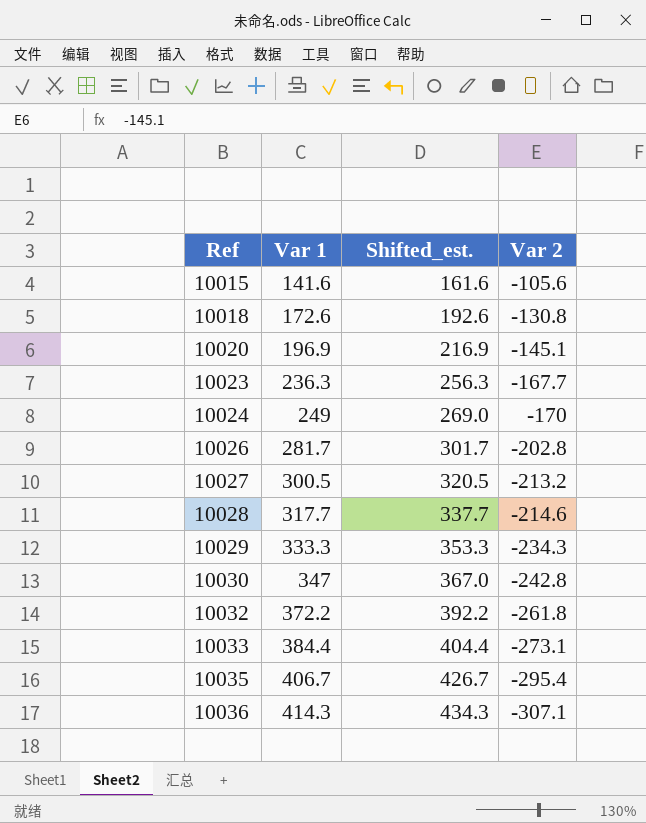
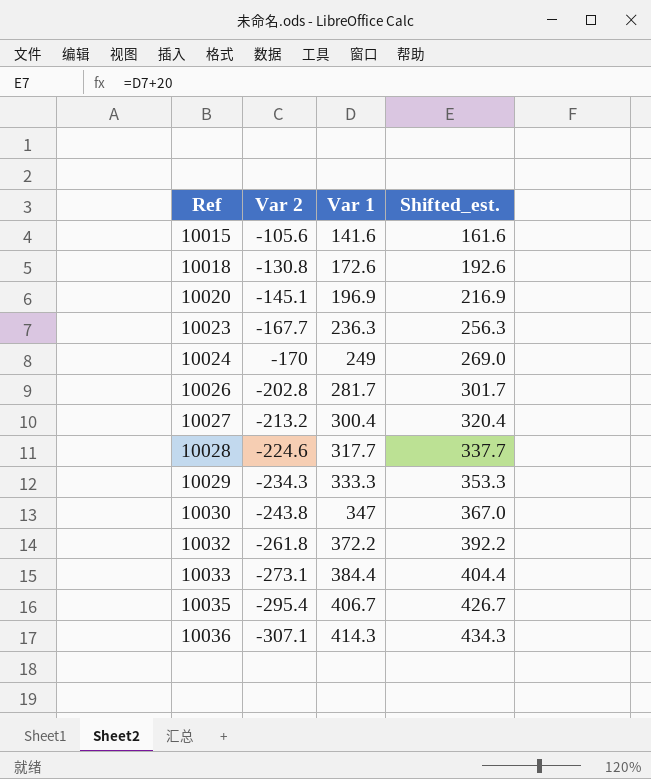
column Var 2 | position: 4 -> 2
10027 | Var 1: 300.5 -> 300.4
10027 | Shifted_est.: 320.5 -> 320.4
10028 | Var 2: -214.6 -> -224.6
10030 | Var 2: -242.8 -> -243.8

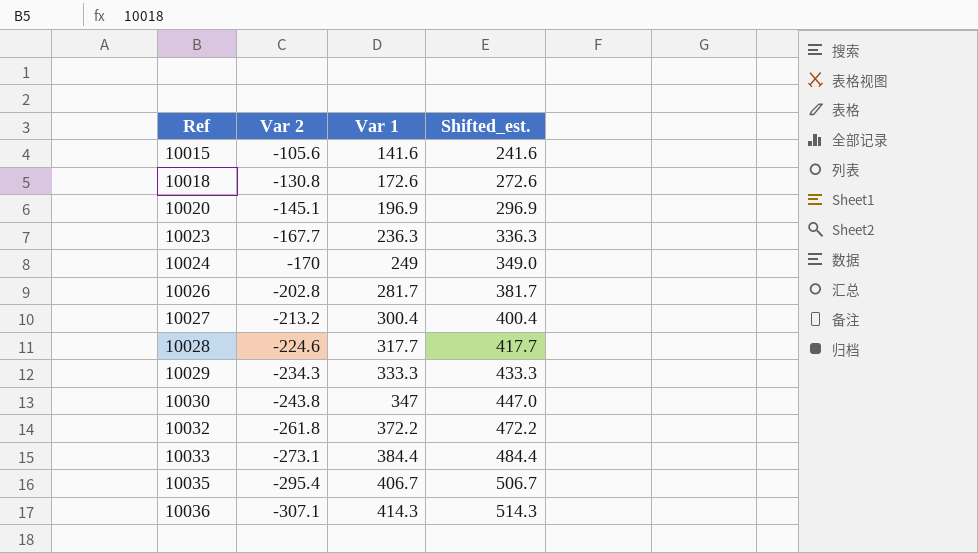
column Shifted_est. | formula: [Var 1] + 20 -> [Var 1] + 100

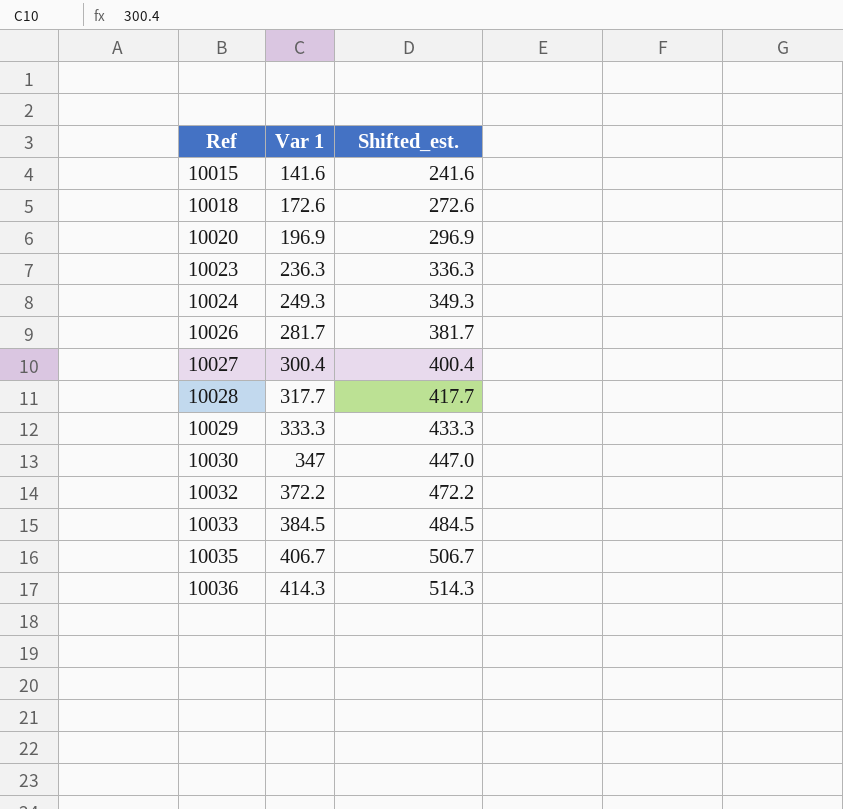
column Var 2 | position: 2 -> none
10024 | Var 1: 249 -> 249.3
10024 | Shifted_est.: 349.0 -> 349.3
10033 | Var 1: 384.4 -> 384.5
10033 | Shifted_est.: 484.4 -> 484.5

